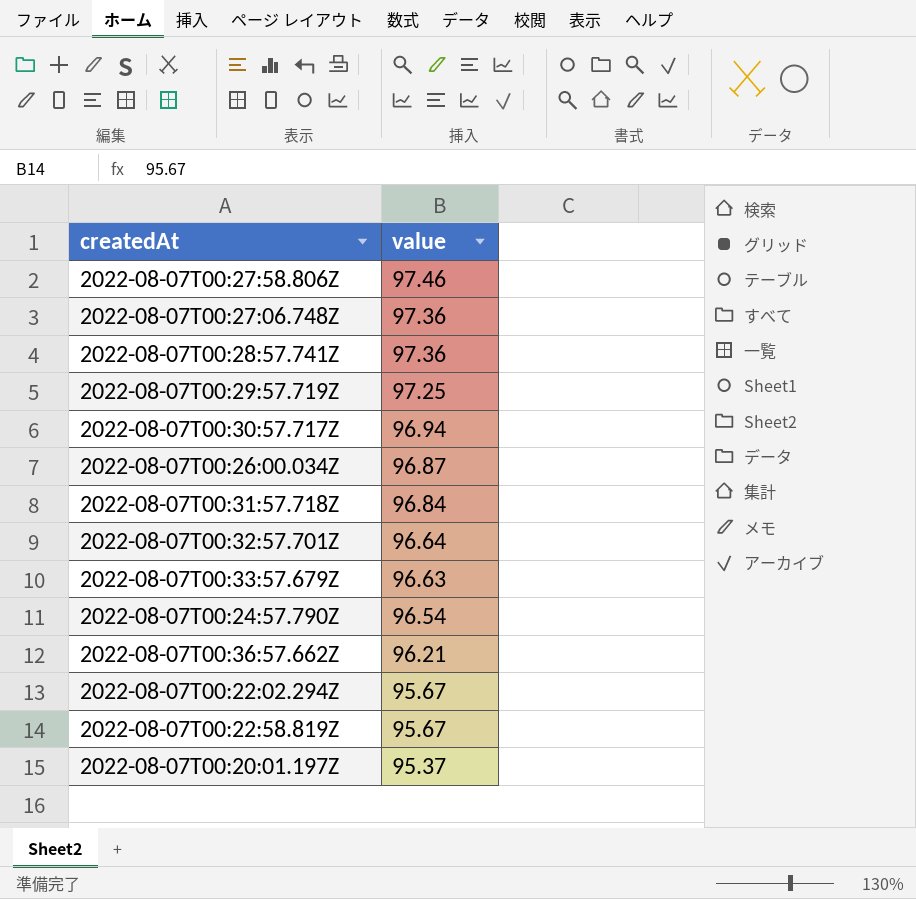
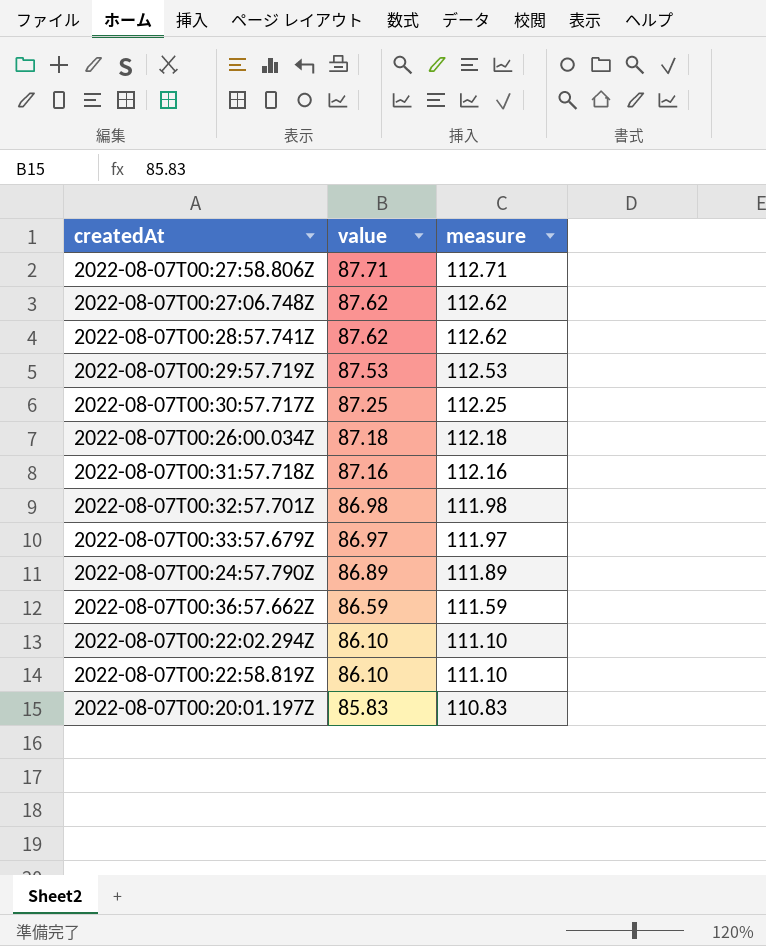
column measure | formula: none -> [value] + 25
2022-08-07T00:27:58.806Z | value: 97.46 -> 87.71
2022-08-07T00:27:06.748Z | value: 97.36 -> 87.62
2022-08-07T00:28:57.741Z | value: 97.36 -> 87.62
2022-08-07T00:29:57.719Z | value: 97.25 -> 87.53
2022-08-07T00:30:57.717Z | value: 96.94 -> 87.25
2022-08-07T00:26:00.034Z | value: 96.87 -> 87.18
2022-08-07T00:31:57.718Z | value: 96.84 -> 87.16
2022-08-07T00:32:57.701Z | value: 96.64 -> 86.98
2022-08-07T00:33:57.679Z | value: 96.63 -> 86.97
2022-08-07T00:24:57.790Z | value: 96.54 -> 86.89
2022-08-07T00:36:57.662Z | value: 96.21 -> 86.59
2022-08-07T00:22:02.294Z | value: 95.67 -> 86.10
2022-08-07T00:22:58.819Z | value: 95.67 -> 86.10
2022-08-07T00:20:01.197Z | value: 95.37 -> 85.83

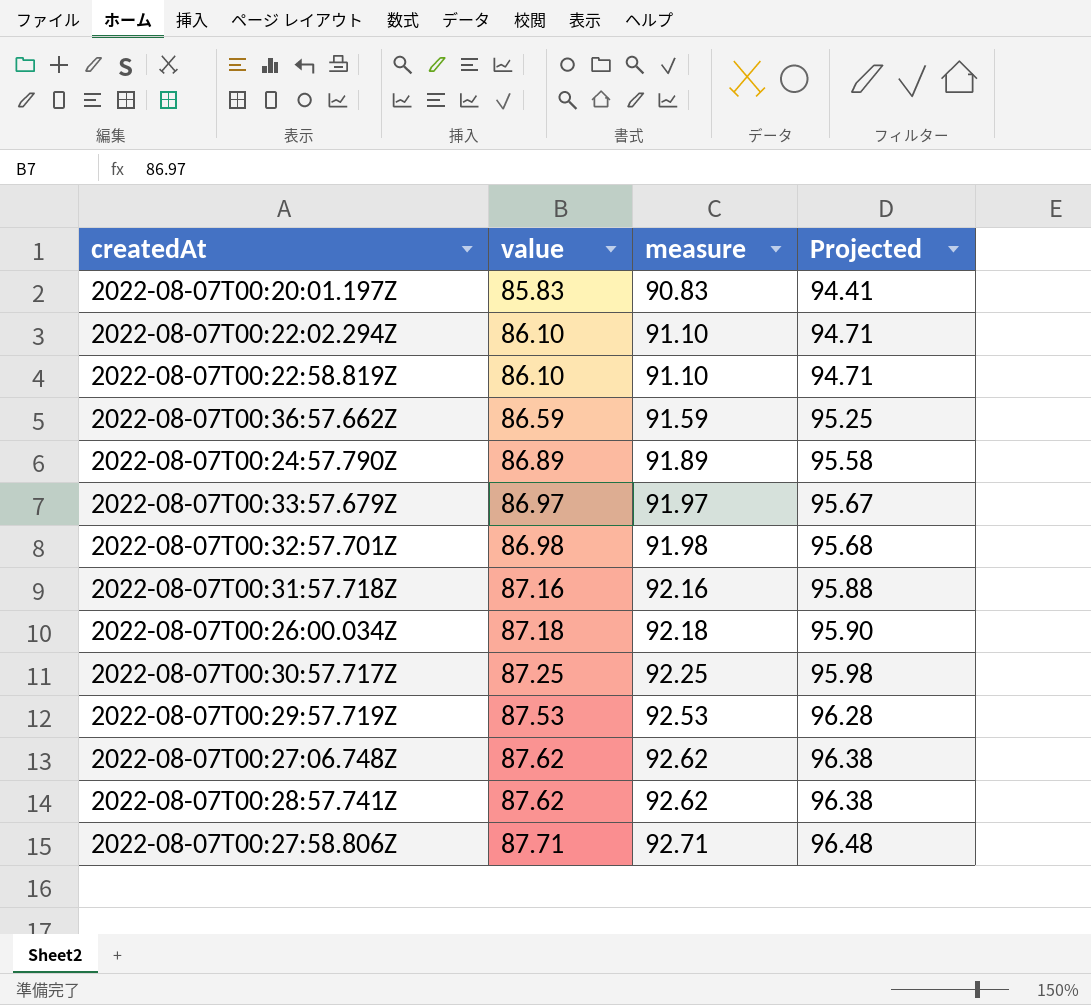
row order: value descending -> value ascending
column measure | formula: [value] + 25 -> [value] + 5
column Projected | formula: none -> [value] * 1.1

